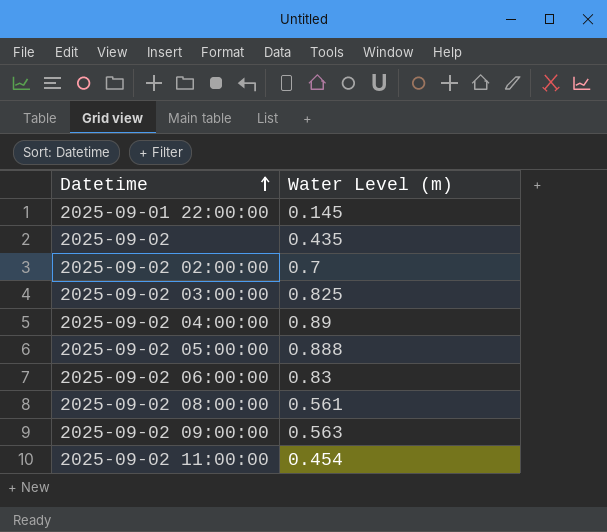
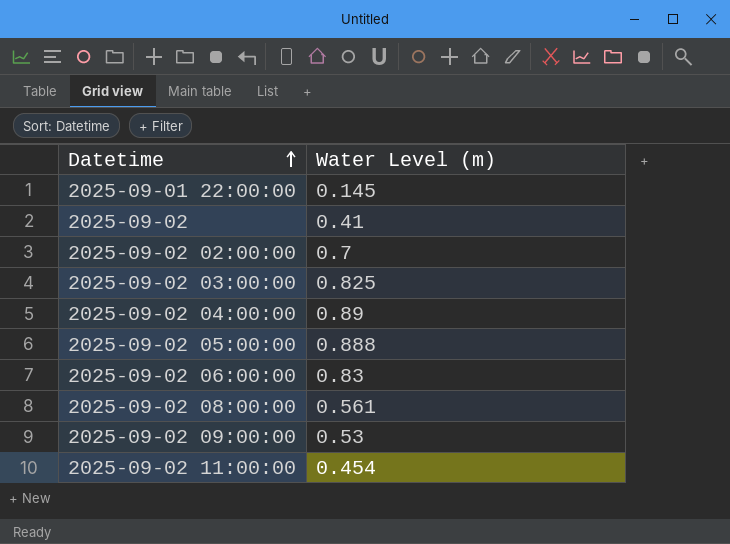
2025-09-02 | Water Level (m): 0.435 -> 0.41
2025-09-02 09:00:00 | Water Level (m): 0.563 -> 0.53

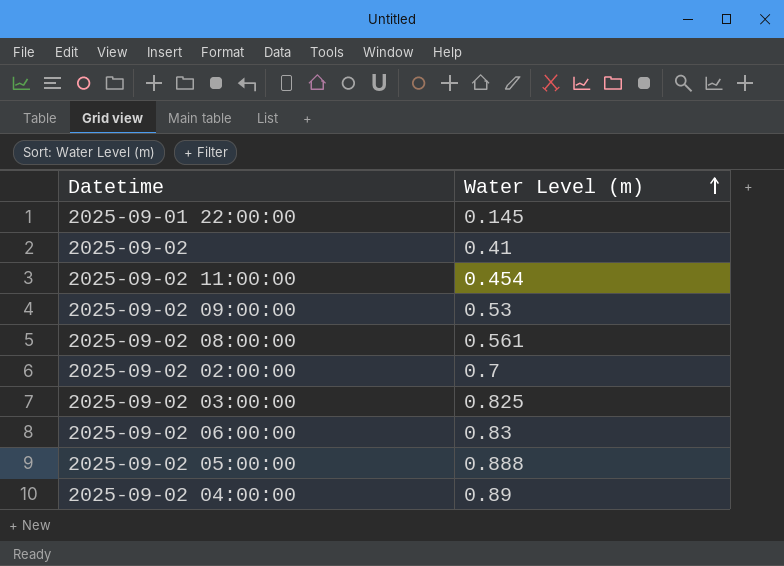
row order: Datetime ascending -> Water Level (m) ascending

